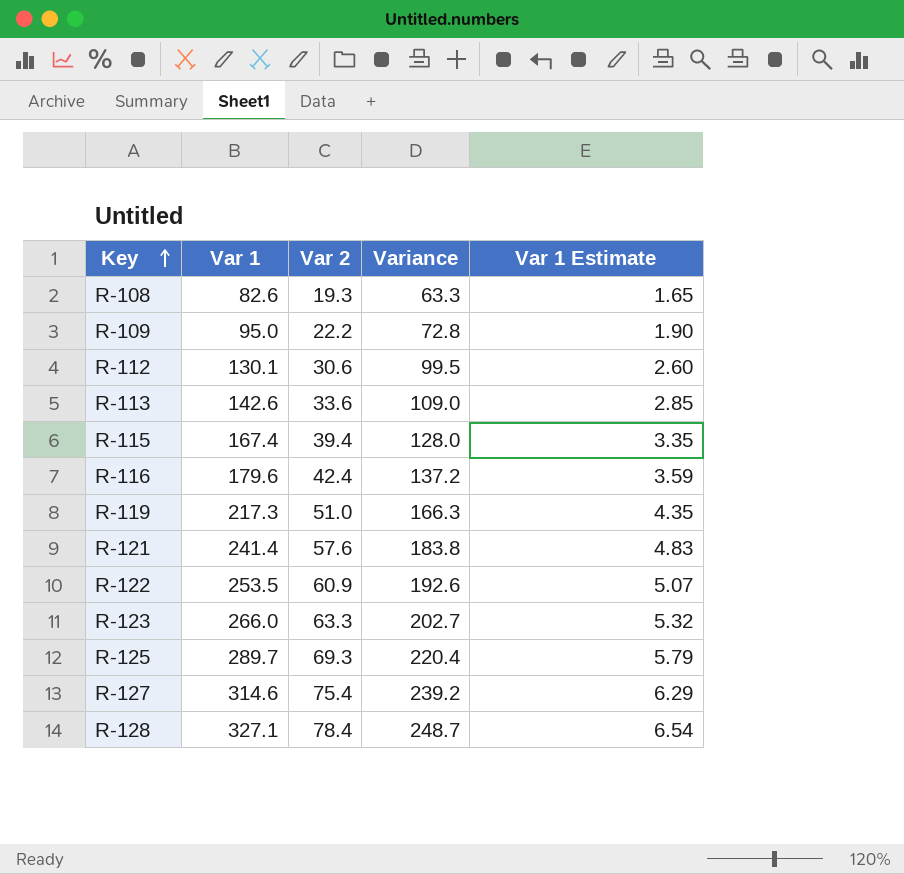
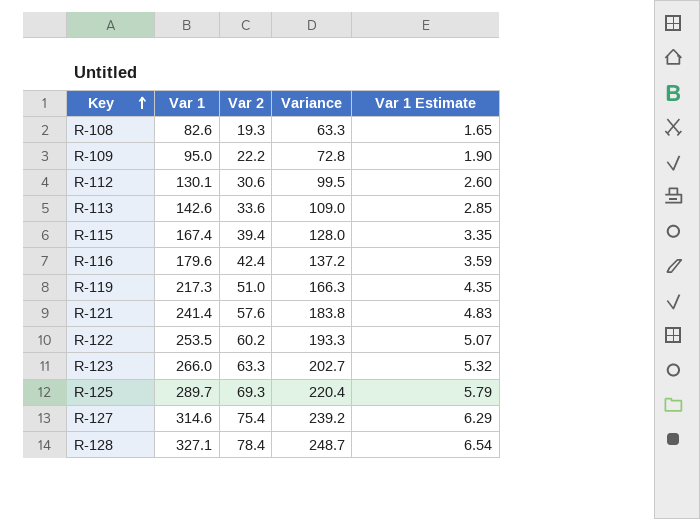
R-122 | Var 2: 60.9 -> 60.2
R-122 | Variance: 192.6 -> 193.3

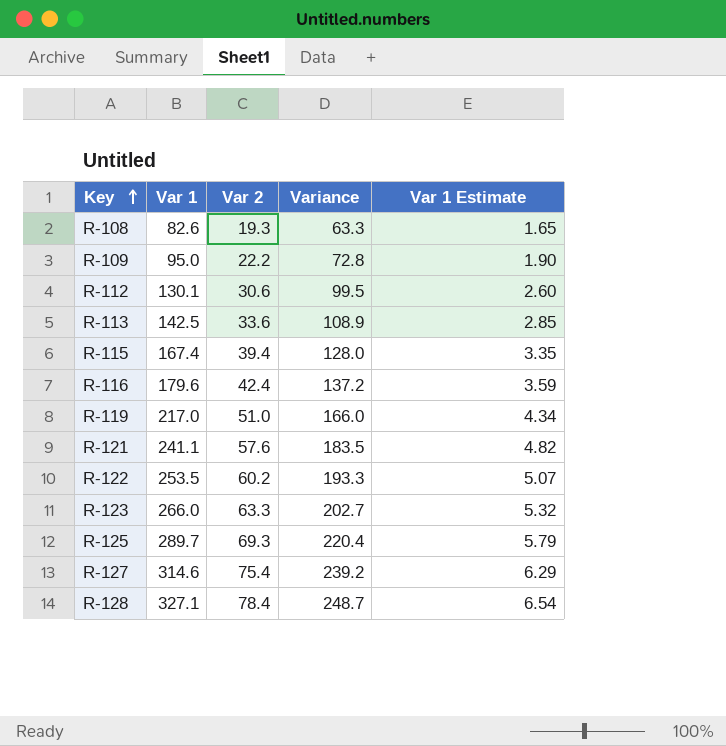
R-113 | Var 1: 142.6 -> 142.5
R-113 | Variance: 109.0 -> 108.9
R-119 | Var 1: 217.3 -> 217.0
R-119 | Variance: 166.3 -> 166.0
R-119 | Var 1 Estimate: 4.35 -> 4.34
R-121 | Var 1: 241.4 -> 241.1
R-121 | Variance: 183.8 -> 183.5
R-121 | Var 1 Estimate: 4.83 -> 4.82

